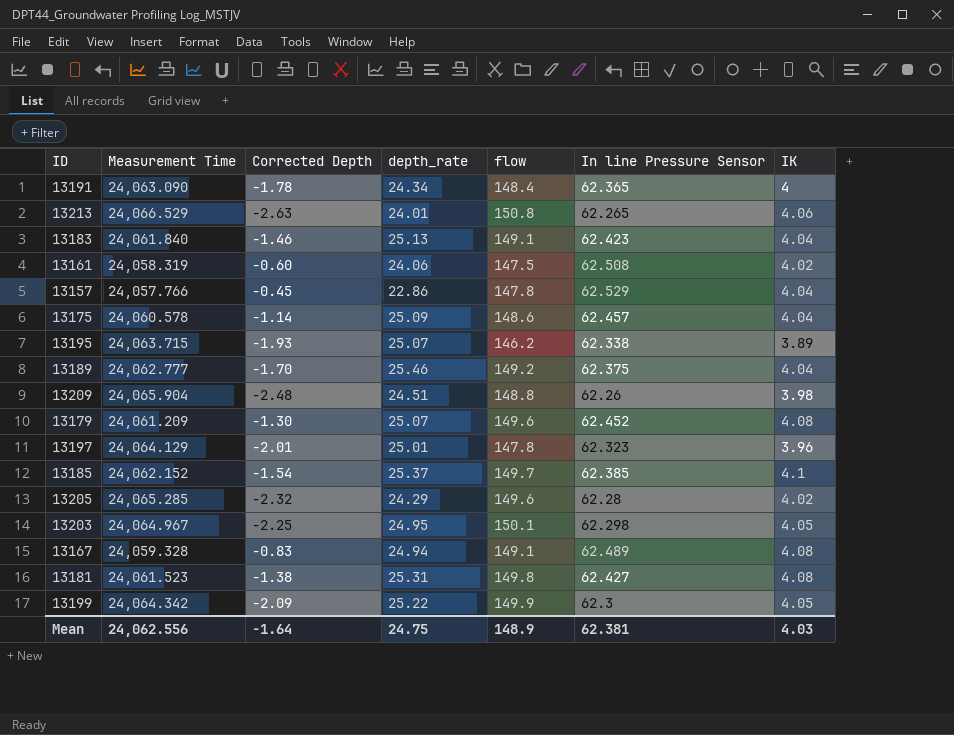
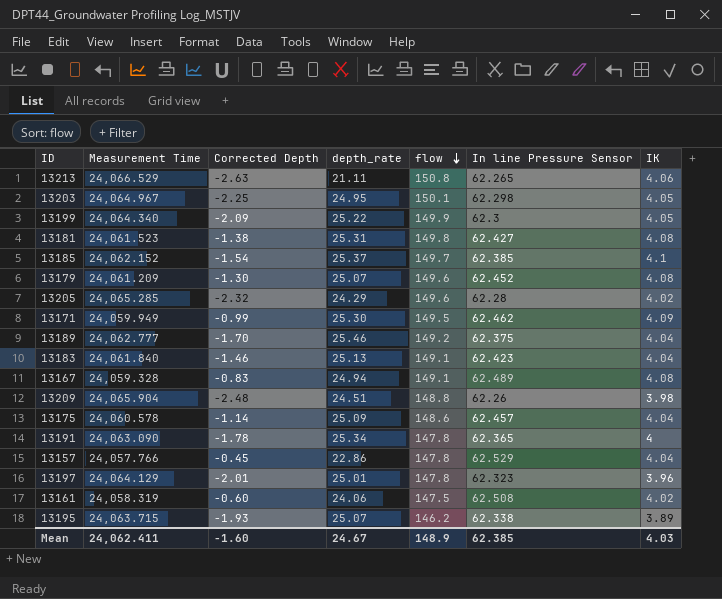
row order: none -> flow descending
13213 | depth_rate: 24.01 -> 21.11
13199 | Measurement Time: 24,064.342 -> 24,064.340
row 13171: none -> 24,059.949 | -0.99 | 25.30 | 149.5 | 62.462 | 4.09
13191 | depth_rate: 24.34 -> 25.34
13191 | flow: 148.4 -> 147.8
Mean | Measurement Time: 24,062.556 -> 24,062.411
Mean | Corrected Depth: -1.64 -> -1.60
Mean | depth_rate: 24.75 -> 24.67
Mean | In line Pressure Sensor: 62.381 -> 62.385

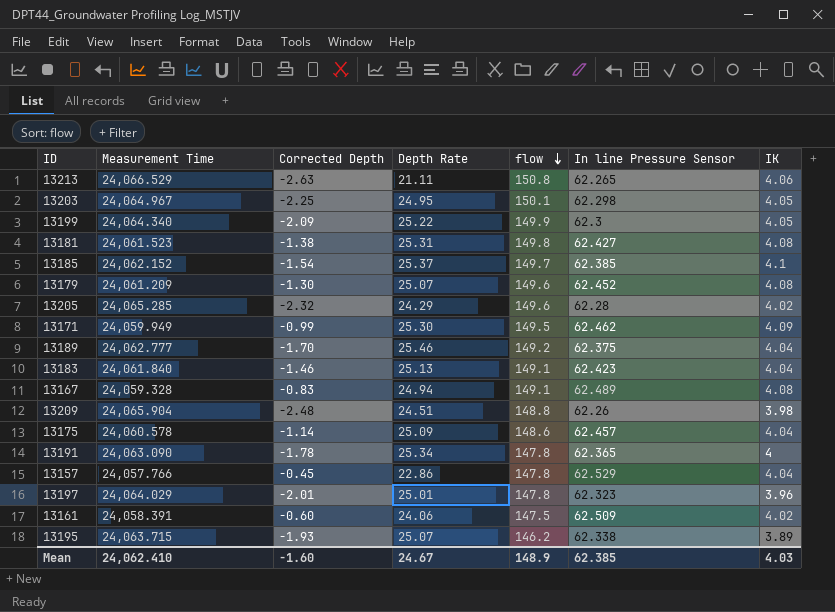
column name: depth_rate -> Depth Rate
13197 | Measurement Time: 24,064.129 -> 24,064.029
13161 | Measurement Time: 24,058.319 -> 24,058.391
13161 | In line Pressure Sensor: 62.508 -> 62.509
Mean | Measurement Time: 24,062.411 -> 24,062.410

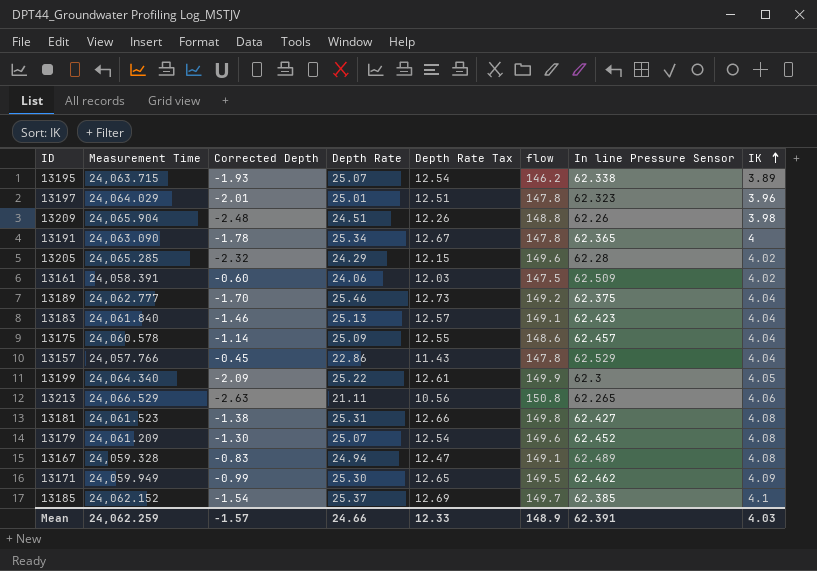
row order: flow descending -> IK ascending
column Depth Rate Tax | formula: none -> [Depth Rate] * 0.5
row 13203: 24,064.967 | -2.25 | 24.95 | 150.1 | 62.298 | 4.05 -> none
Mean | Measurement Time: 24,062.410 -> 24,062.259
Mean | Corrected Depth: -1.60 -> -1.57
Mean | Depth Rate: 24.67 -> 24.66
Mean | In line Pressure Sensor: 62.385 -> 62.391

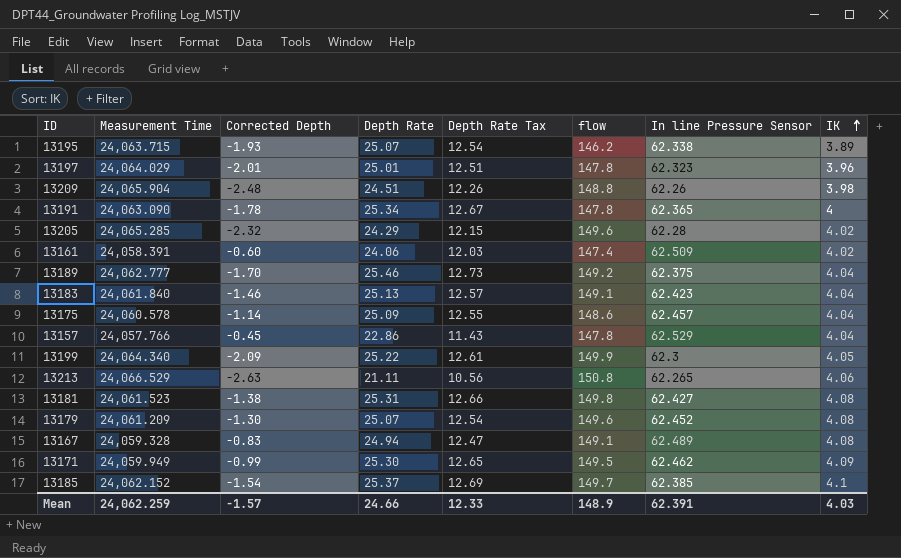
13161 | flow: 147.5 -> 147.4

